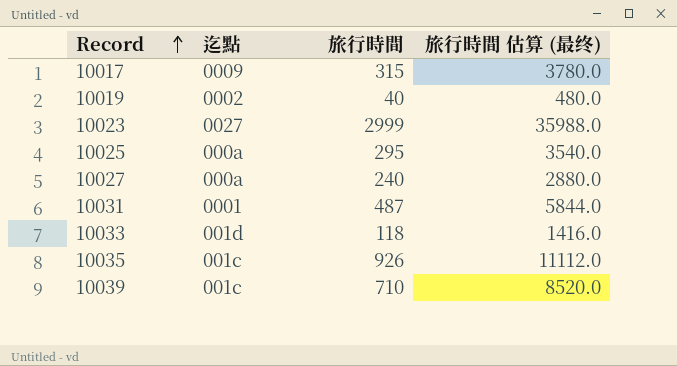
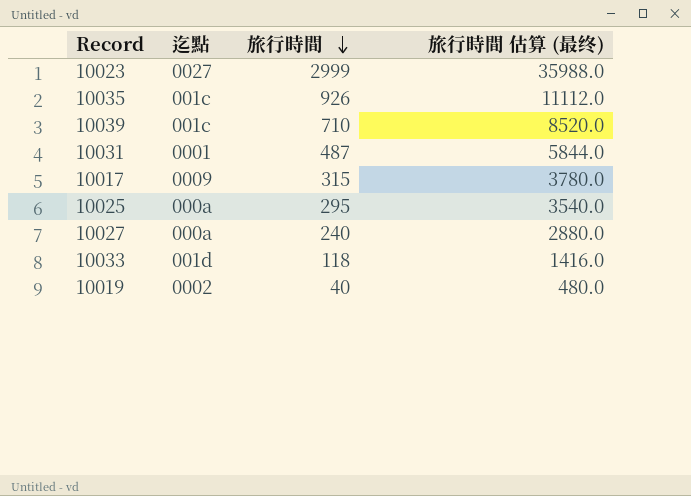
row order: Record ascending -> 旅行時間 descending

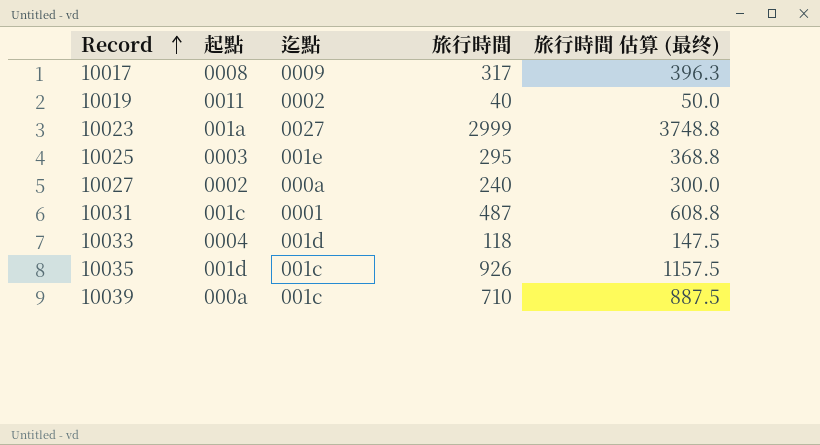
row order: 旅行時間 descending -> Record ascending
column 起點 | position: none -> 2
column 旅行時間 估算 (最终) | formula: [旅行時間] * 12 -> [旅行時間] * 1.25
10017 | 旅行時間: 315 -> 317
10025 | 迄點: 000a -> 001e

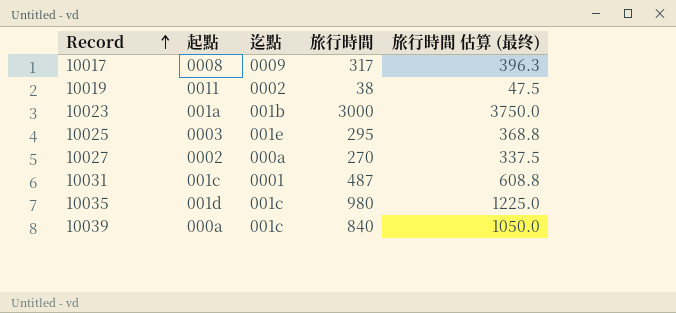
row 10033: 0004 | 001d | 118 | 147.5 -> none
10019 | 旅行時間: 40 -> 38
10019 | 旅行時間 估算 (最终): 50.0 -> 47.5
10023 | 迄點: 0027 -> 001b
10023 | 旅行時間: 2999 -> 3000
10023 | 旅行時間 估算 (最终): 3748.8 -> 3750.0
10027 | 旅行時間: 240 -> 270
10027 | 旅行時間 估算 (最终): 300.0 -> 337.5
10035 | 旅行時間: 926 -> 980
10035 | 旅行時間 估算 (最终): 1157.5 -> 1225.0
10039 | 旅行時間: 710 -> 840
10039 | 旅行時間 估算 (最终): 887.5 -> 1050.0

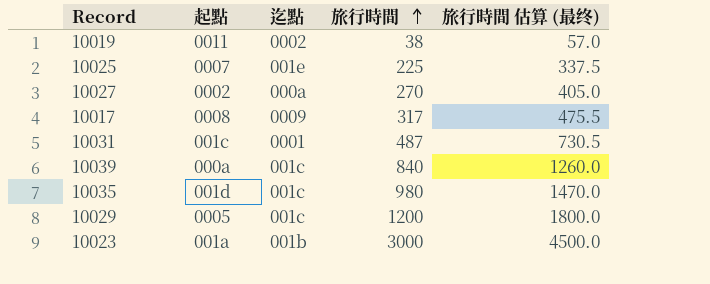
row order: Record ascending -> 旅行時間 ascending
column 旅行時間 估算 (最终) | formula: [旅行時間] * 1.25 -> [旅行時間] * 1.5
10025 | 起點: 0003 -> 0007
10025 | 旅行時間: 295 -> 225
row 10029: none -> 0005 | 001c | 1200 | 1800.0

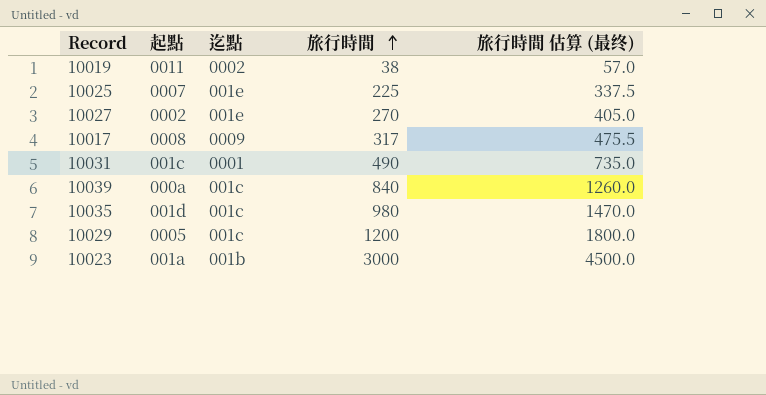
10027 | 迄點: 000a -> 001e
10031 | 旅行時間: 487 -> 490
10031 | 旅行時間 估算 (最终): 730.5 -> 735.0

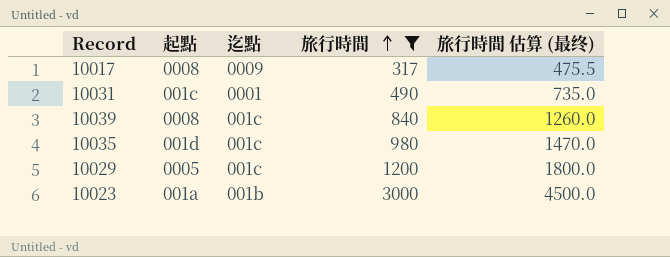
filter: none -> 旅行時間 >= 317
10039 | 起點: 000a -> 0008

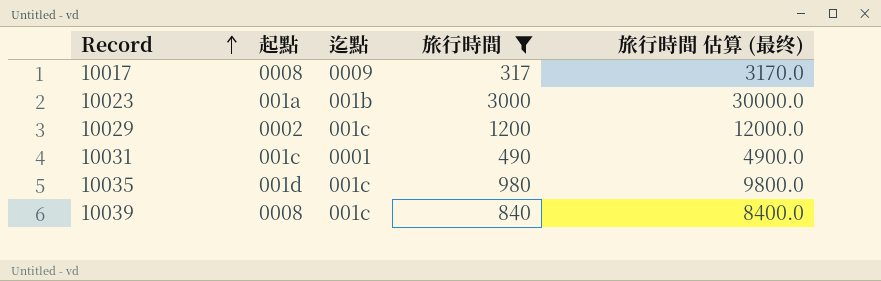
row order: 旅行時間 ascending -> Record ascending
column 旅行時間 估算 (最终) | formula: [旅行時間] * 1.5 -> [旅行時間] * 10
10029 | 起點: 0005 -> 0002

